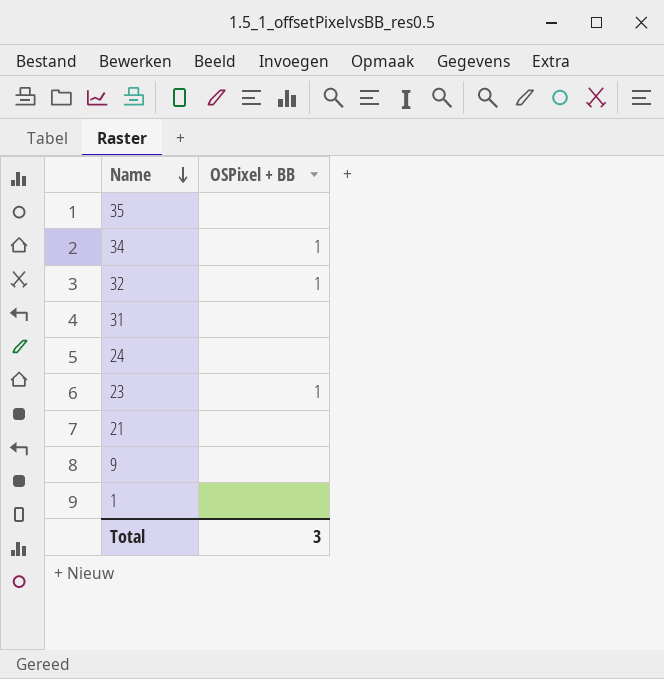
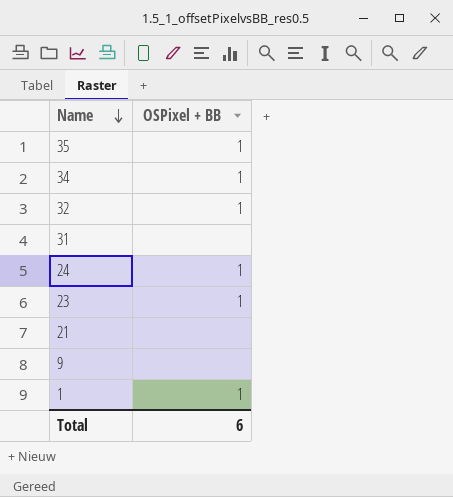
35 | OSPixel + BB: none -> 1
24 | OSPixel + BB: none -> 1
1 | OSPixel + BB: none -> 1
Total | OSPixel + BB: 3 -> 6

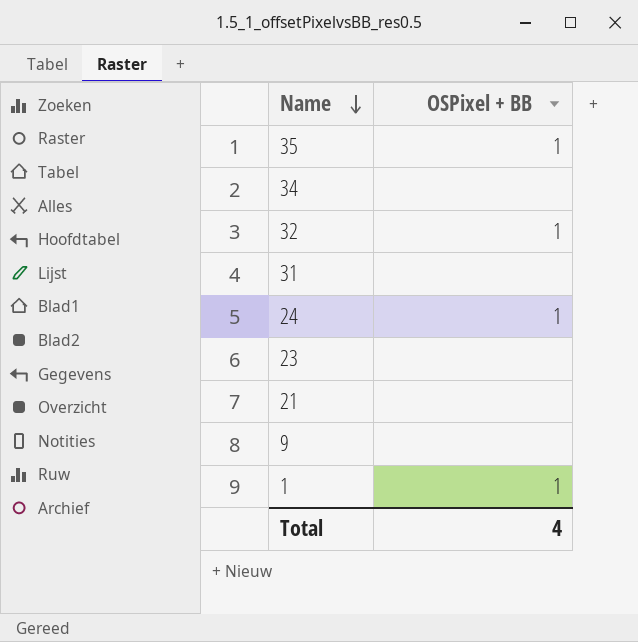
34 | OSPixel + BB: 1 -> none
23 | OSPixel + BB: 1 -> none
Total | OSPixel + BB: 6 -> 4

